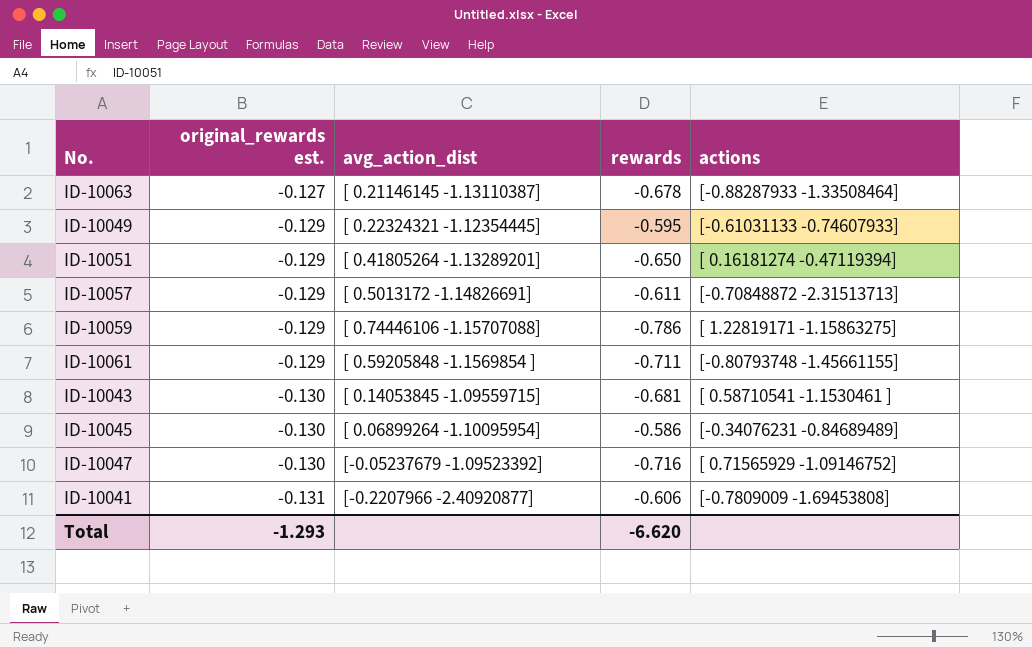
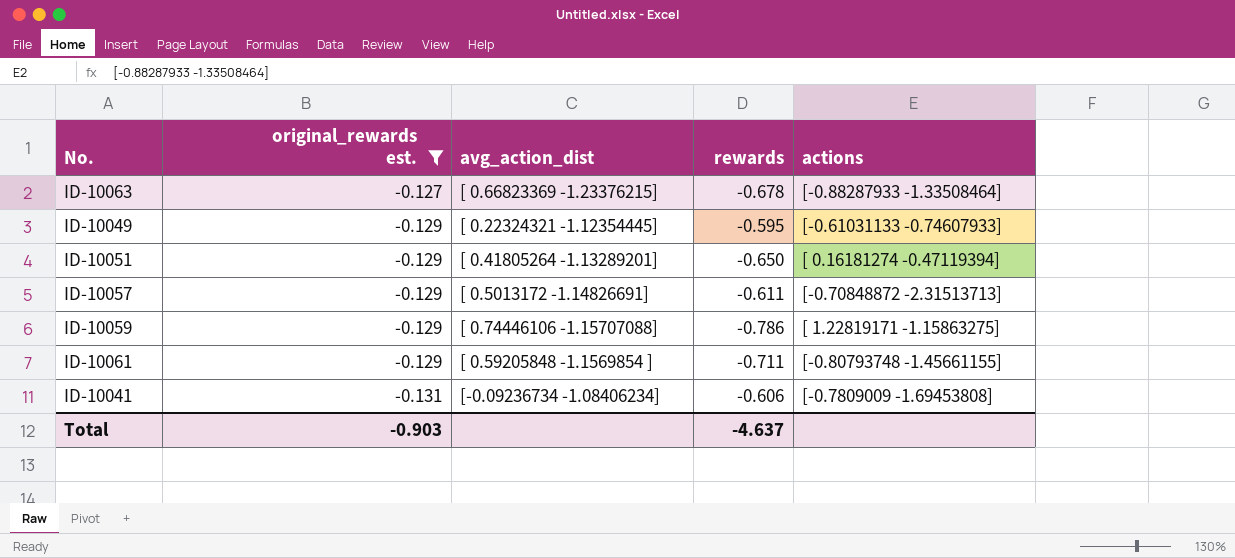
filter: none -> original_rewards est. != -0.130
ID-10063 | avg_action_dist: [ 0.21146145 -1.13110387] -> [ 0.66823369 -1.23376215]
ID-10041 | avg_action_dist: [-0.2207966 -2.40920877] -> [-0.09236734 -1.08406234]
Total | original_rewards est.: -1.293 -> -0.903
Total | rewards: -6.620 -> -4.637

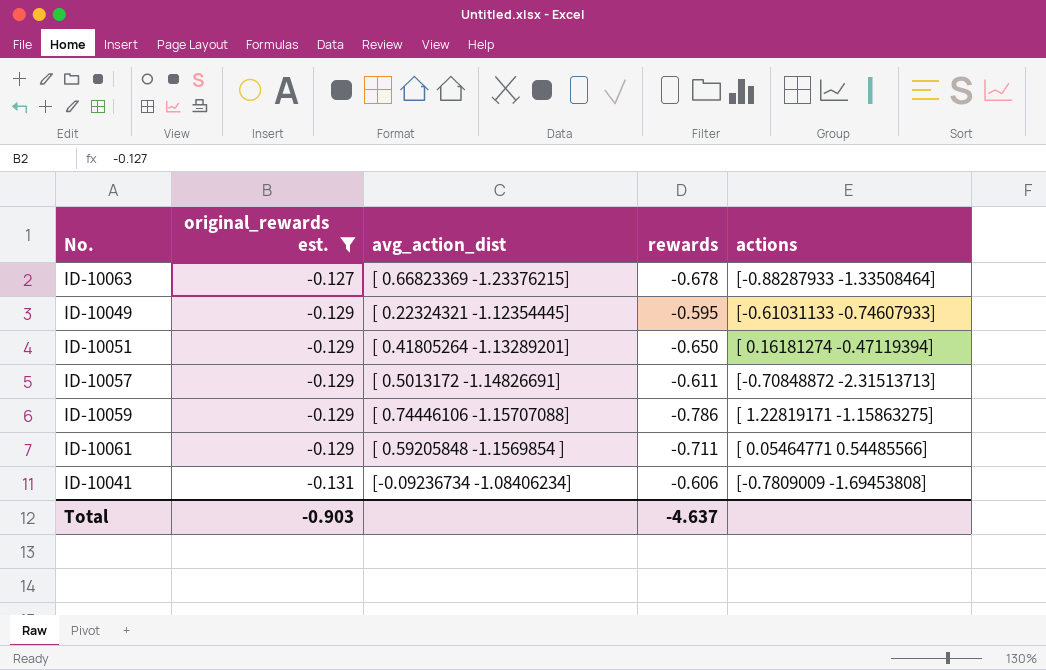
ID-10061 | actions: [-0.80793748 -1.45661155] -> [ 0.05464771 0.54485566]

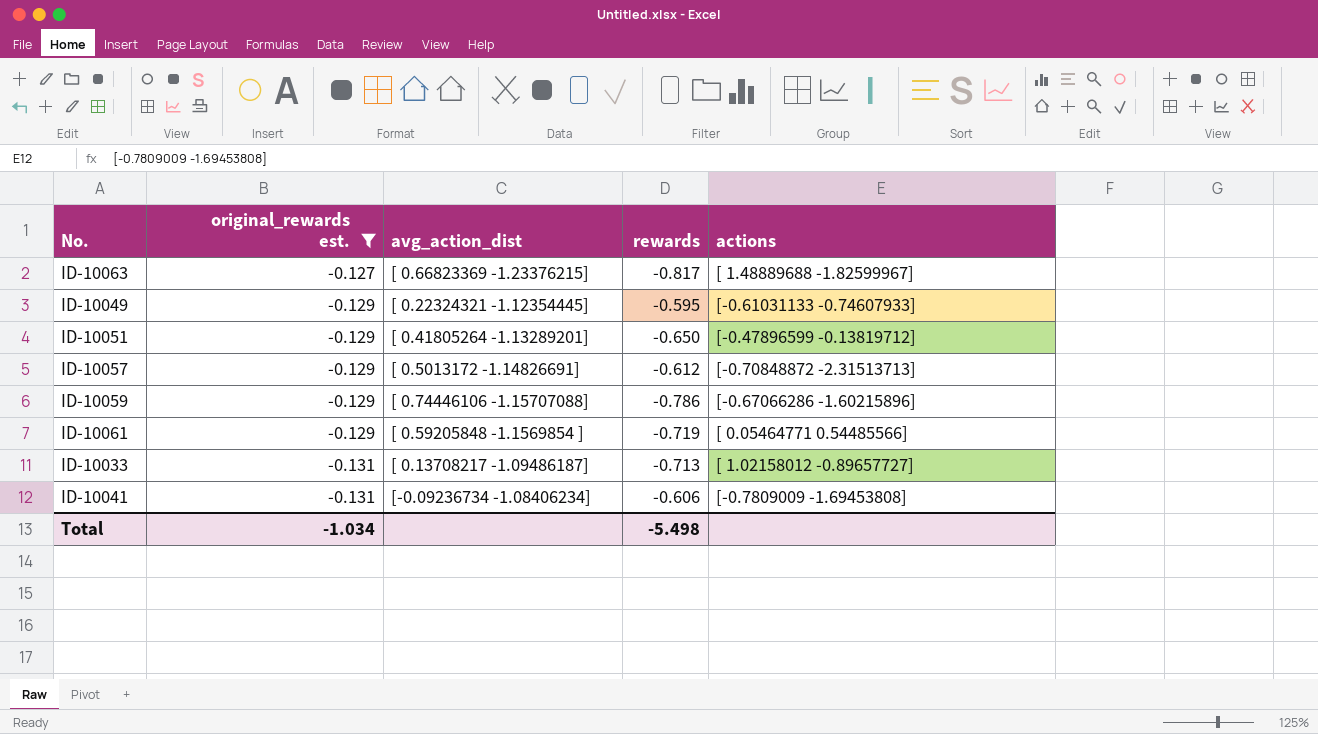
ID-10063 | rewards: -0.678 -> -0.817
ID-10063 | actions: [-0.88287933 -1.33508464] -> [ 1.48889688 -1.82599967]
ID-10051 | actions: [ 0.16181274 -0.47119394] -> [-0.47896599 -0.13819712]
ID-10057 | rewards: -0.611 -> -0.612
ID-10059 | actions: [ 1.22819171 -1.15863275] -> [-0.67066286 -1.60215896]
ID-10061 | rewards: -0.711 -> -0.719
row ID-10033: none -> -0.131 | [ 0.13708217 -1.09486187] | -0.713 | [ 1.02158012 -0.89657727]
Total | original_rewards est.: -0.903 -> -1.034
Total | rewards: -4.637 -> -5.498

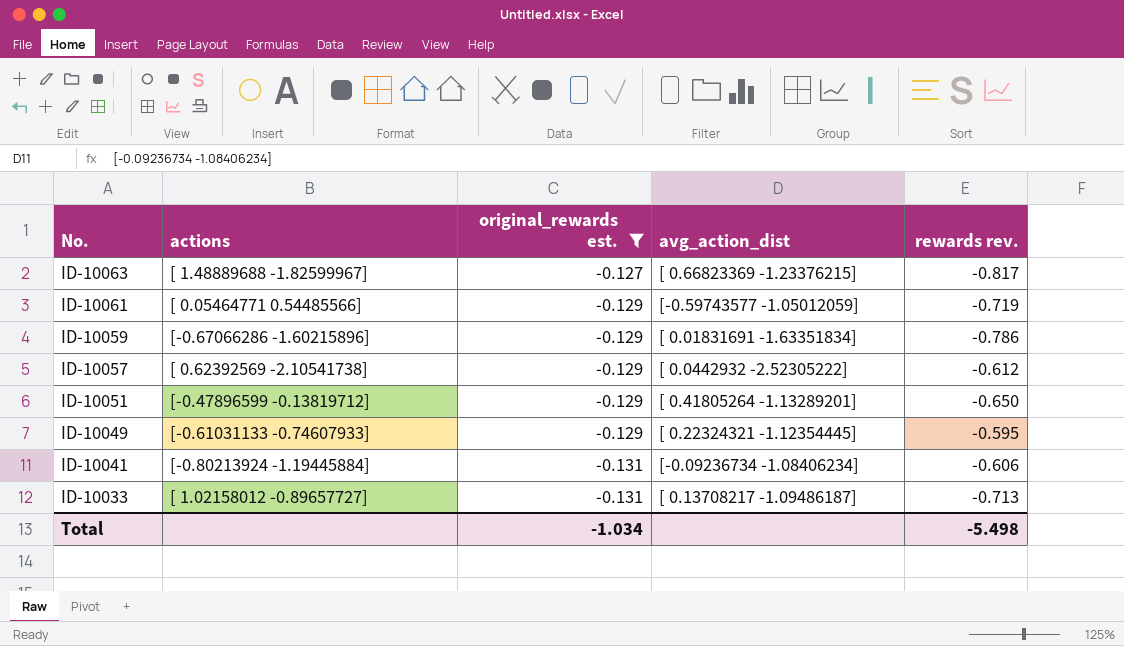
row order: original_rewards est. descending -> No. descending
column actions | position: 5 -> 2
column name: rewards -> rewards rev.
ID-10061 | avg_action_dist: [ 0.59205848 -1.1569854 ] -> [-0.59743577 -1.05012059]
ID-10059 | avg_action_dist: [ 0.74446106 -1.15707088] -> [ 0.01831691 -1.63351834]
ID-10057 | actions: [-0.70848872 -2.31513713] -> [ 0.62392569 -2.10541738]
ID-10057 | avg_action_dist: [ 0.5013172 -1.14826691] -> [ 0.0442932 -2.52305222]
ID-10041 | actions: [-0.7809009 -1.69453808] -> [-0.80213924 -1.19445884]

